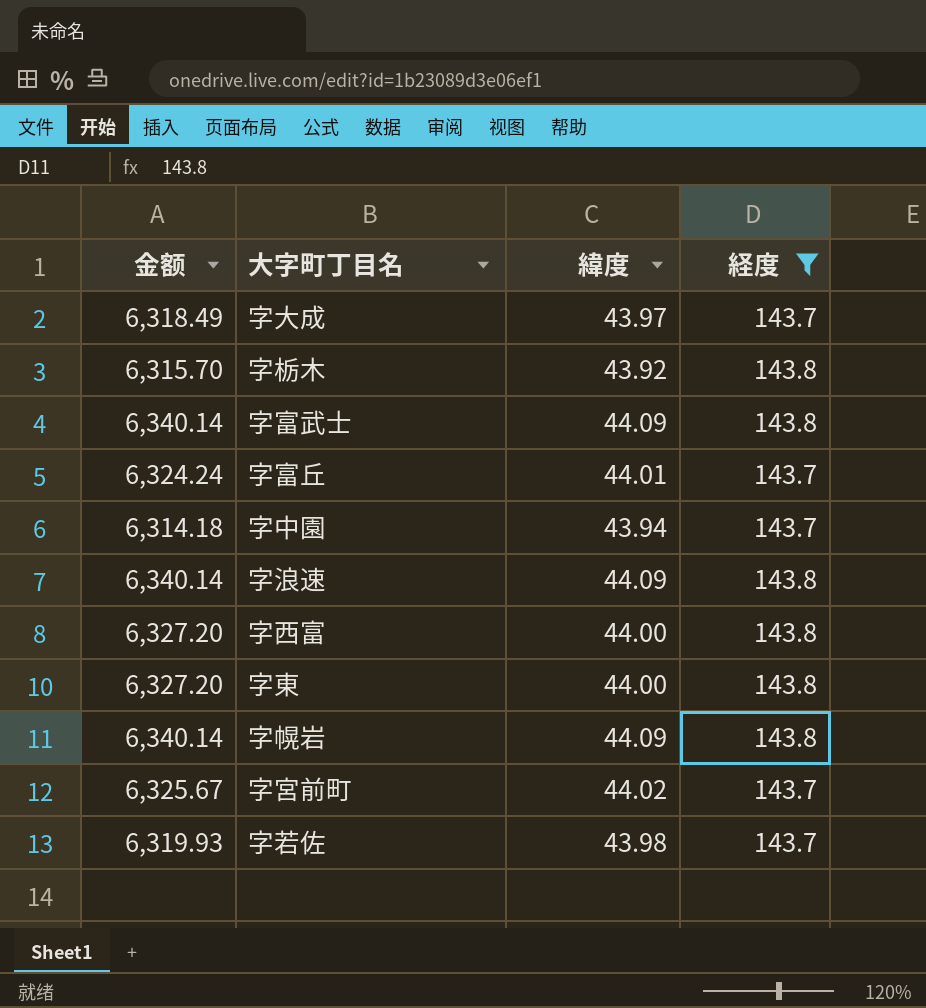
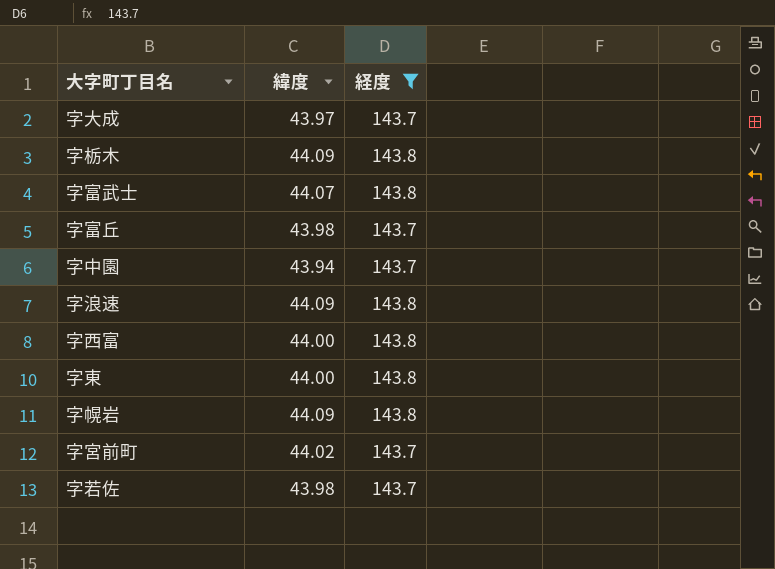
column 金额 | formula: [緯度] * [経度] -> none
字栃木 | 緯度: 43.92 -> 44.09
字富武士 | 緯度: 44.09 -> 44.07
字富丘 | 緯度: 44.01 -> 43.98

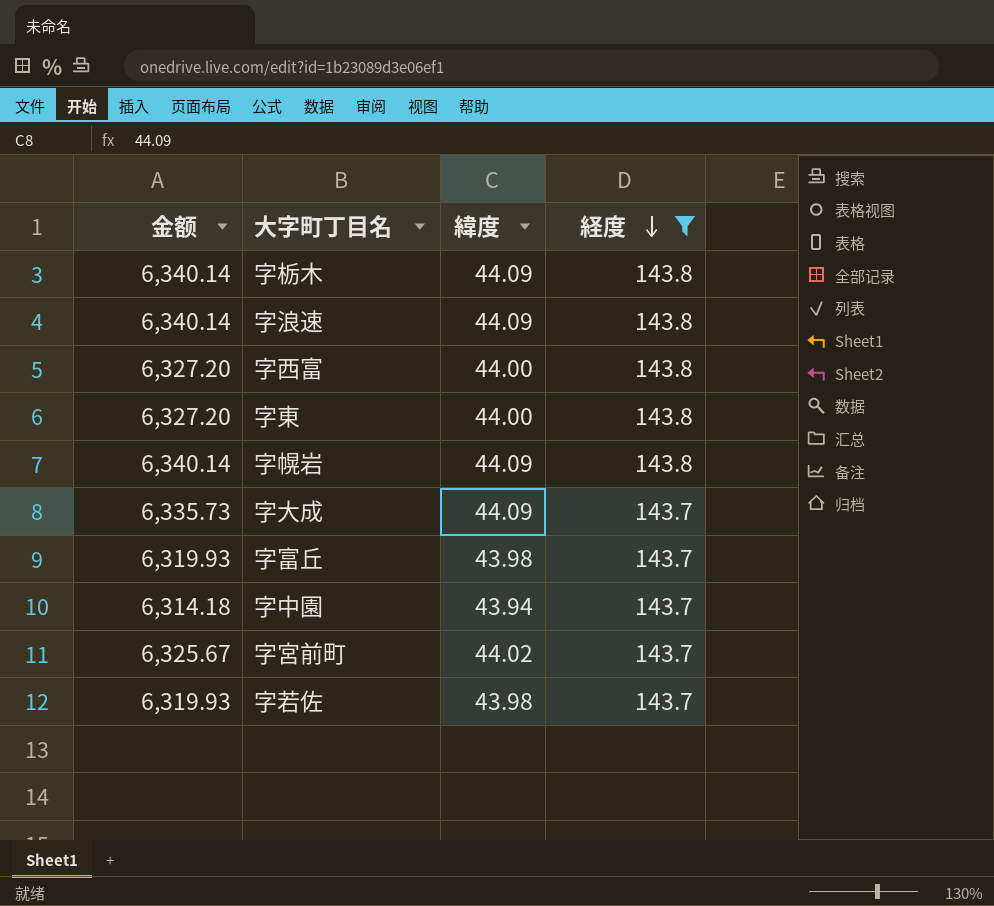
row order: none -> 経度 descending
column 金额 | formula: none -> [緯度] * [経度]
row 字富武士: 44.07 | 143.8 -> none
字大成 | 緯度: 43.97 -> 44.09

